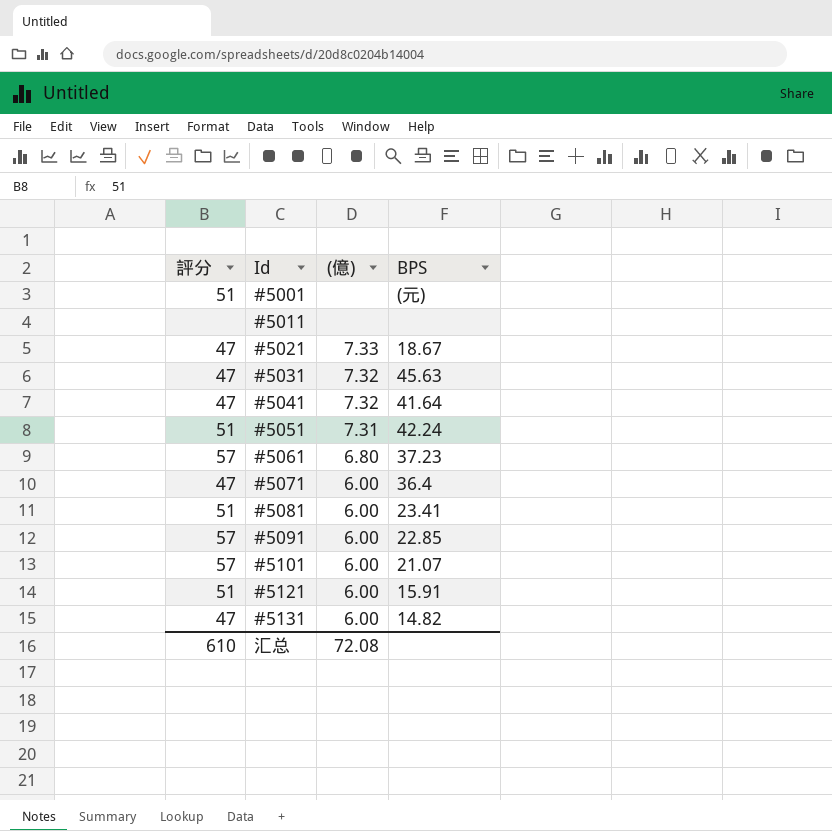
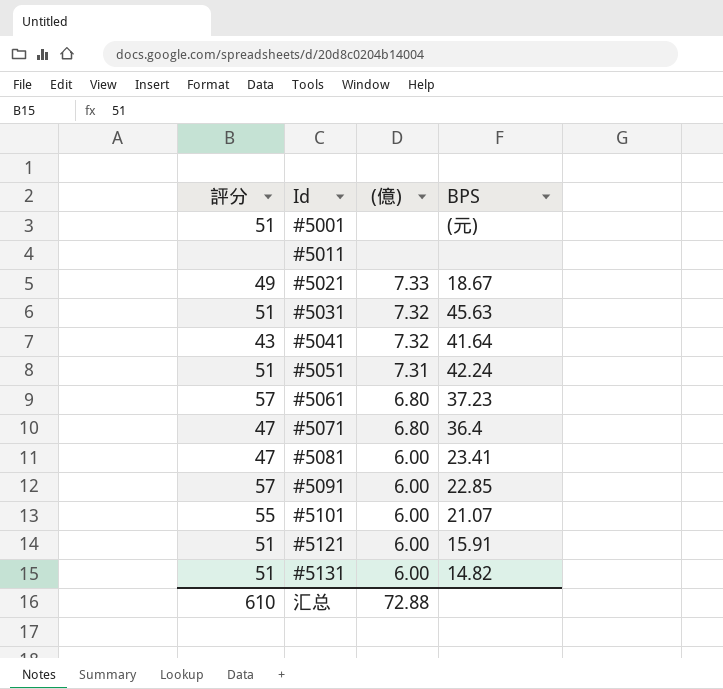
#5021 | 評分: 47 -> 49
#5031 | 評分: 47 -> 51
#5041 | 評分: 47 -> 43
#5071 | (億): 6.00 -> 6.80
#5081 | 評分: 51 -> 47
#5101 | 評分: 57 -> 55
#5131 | 評分: 47 -> 51
汇总 | (億): 72.08 -> 72.88

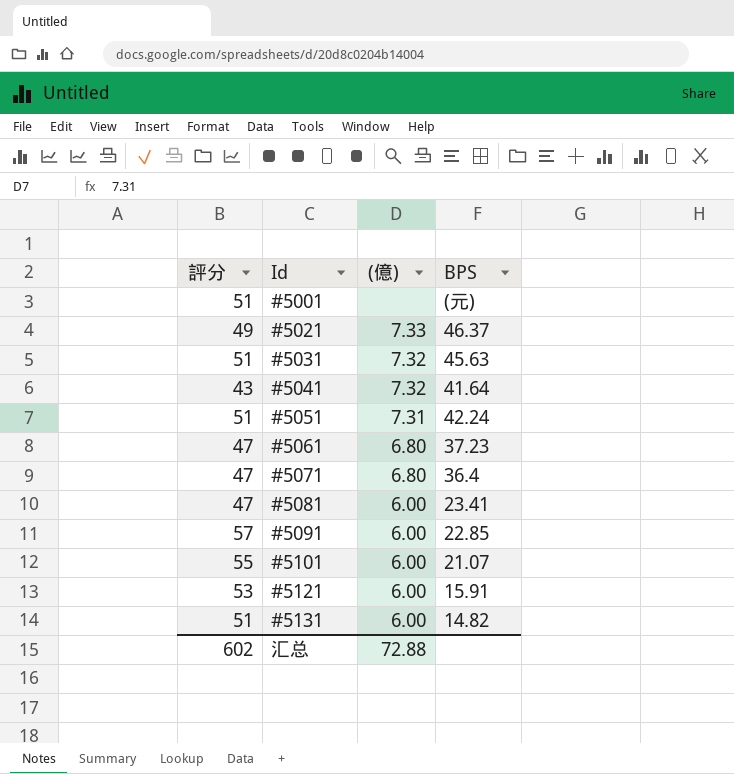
row #5011: none | none | none -> none
#5021 | BPS: 18.67 -> 46.37
#5061 | 評分: 57 -> 47
#5121 | 評分: 51 -> 53
汇总 | 評分: 610 -> 602

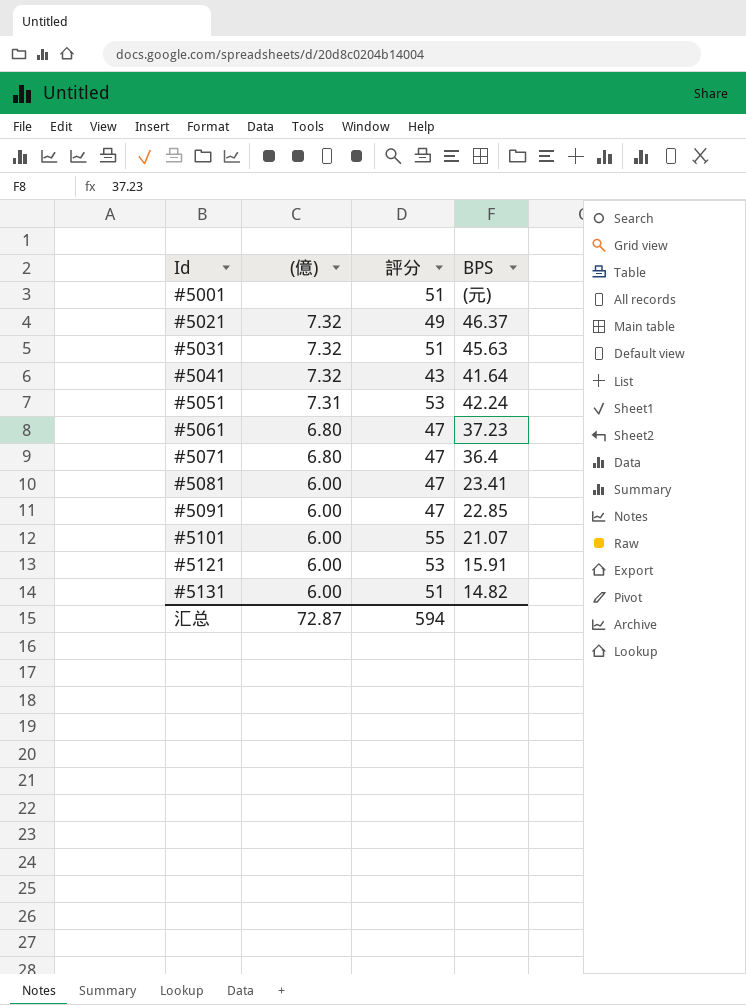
column 評分 | position: 1 -> 3
#5021 | (億): 7.33 -> 7.32
#5051 | 評分: 51 -> 53
#5091 | 評分: 57 -> 47
汇总 | (億): 72.88 -> 72.87
汇总 | 評分: 602 -> 594

